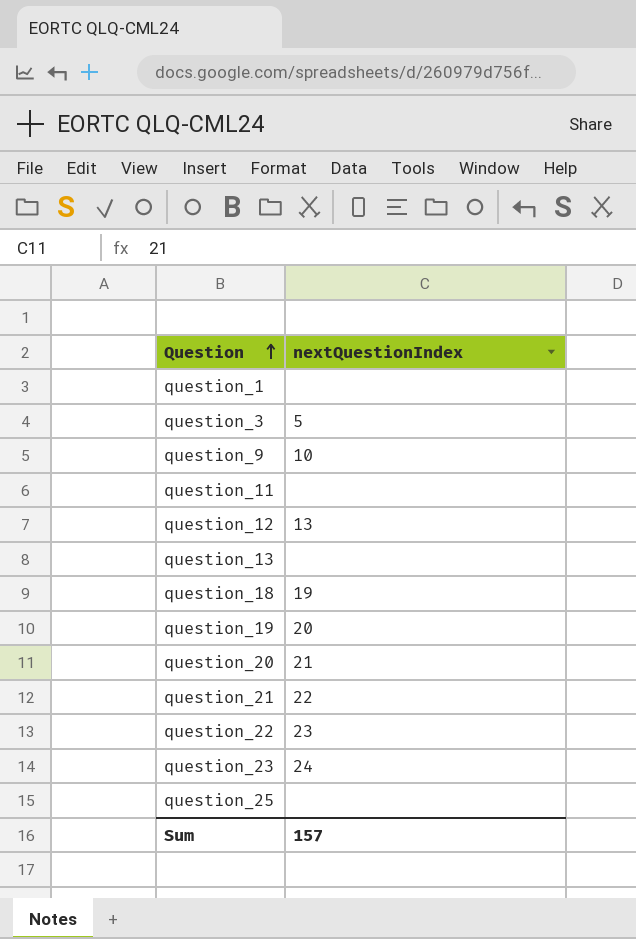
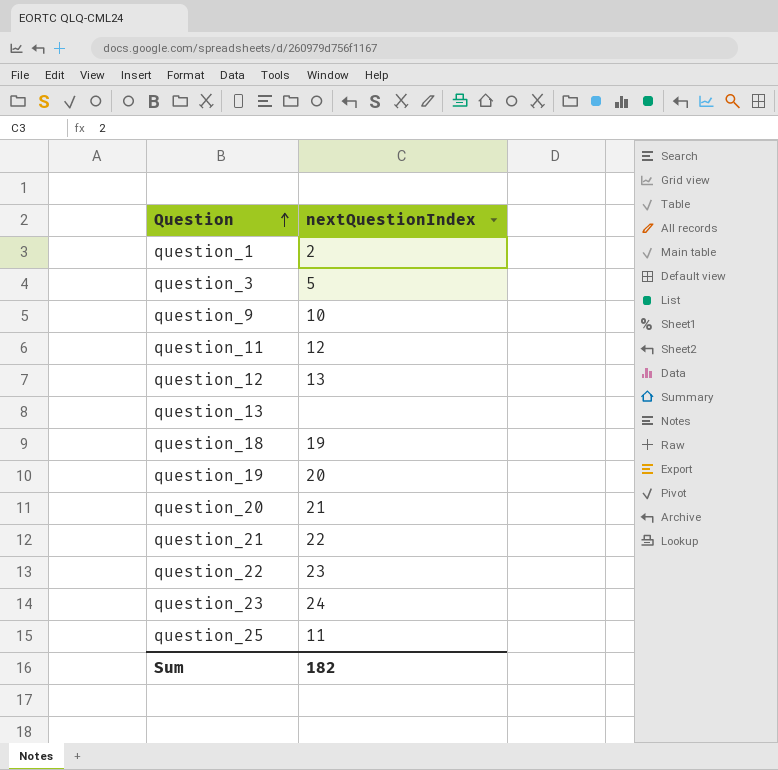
question_1 | nextQuestionIndex: none -> 2
question_11 | nextQuestionIndex: none -> 12
question_25 | nextQuestionIndex: none -> 11
Sum | nextQuestionIndex: 157 -> 182

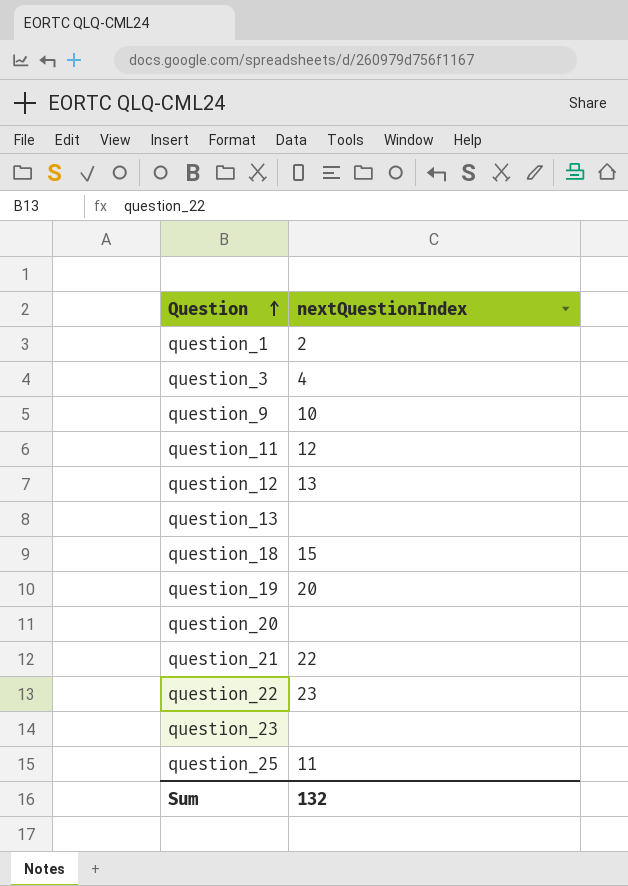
question_3 | nextQuestionIndex: 5 -> 4
question_18 | nextQuestionIndex: 19 -> 15
question_20 | nextQuestionIndex: 21 -> none
question_23 | nextQuestionIndex: 24 -> none
Sum | nextQuestionIndex: 182 -> 132

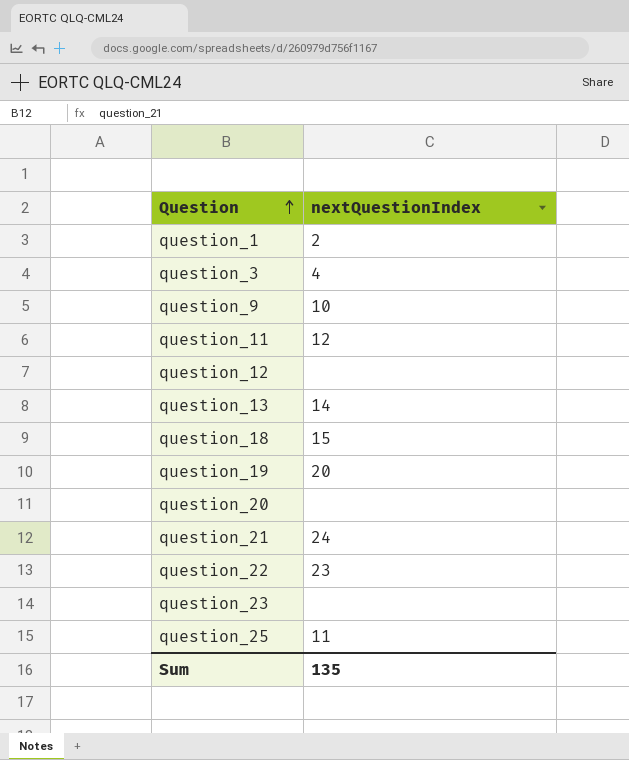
question_12 | nextQuestionIndex: 13 -> none
question_13 | nextQuestionIndex: none -> 14
question_21 | nextQuestionIndex: 22 -> 24
Sum | nextQuestionIndex: 132 -> 135

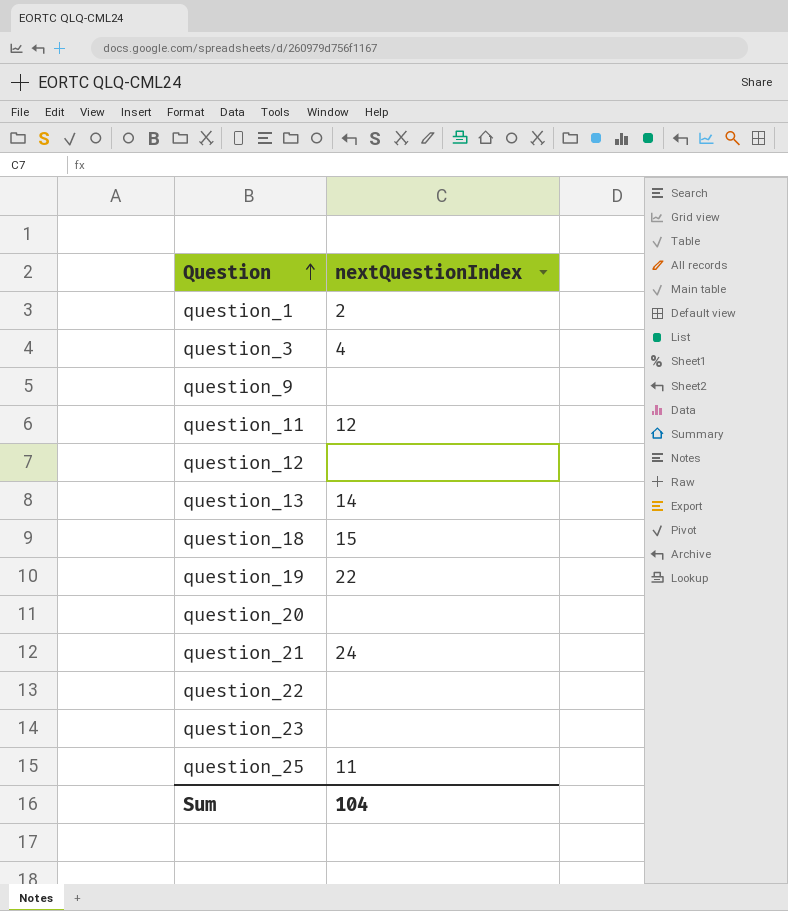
question_9 | nextQuestionIndex: 10 -> none
question_19 | nextQuestionIndex: 20 -> 22
question_22 | nextQuestionIndex: 23 -> none
Sum | nextQuestionIndex: 135 -> 104

